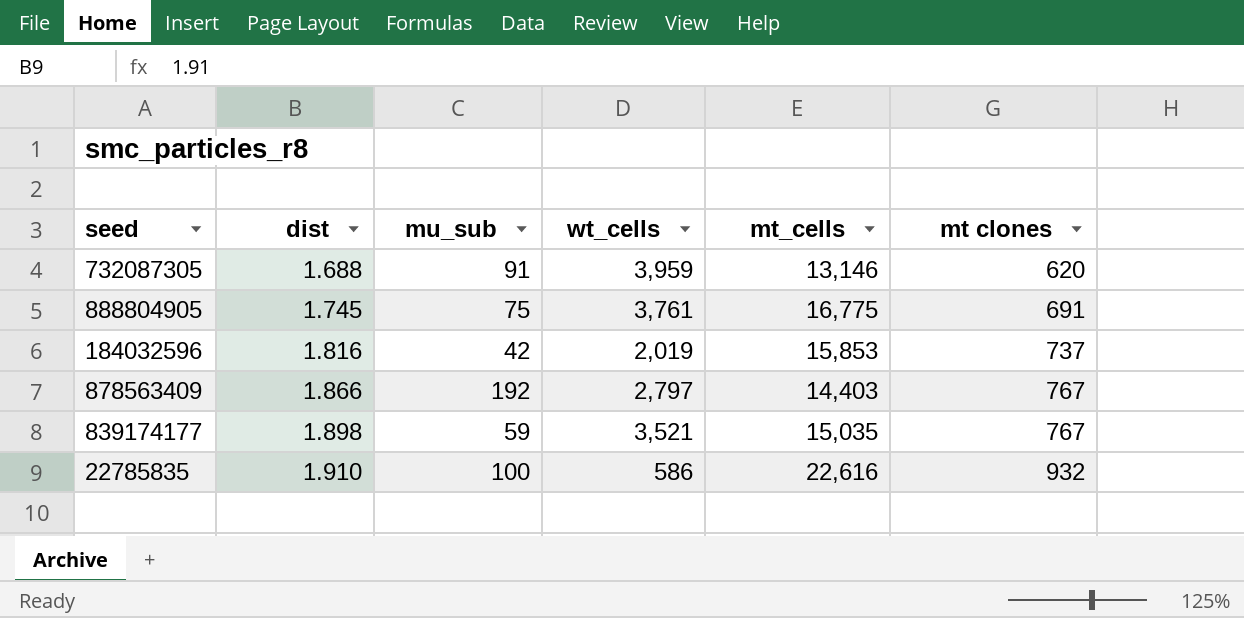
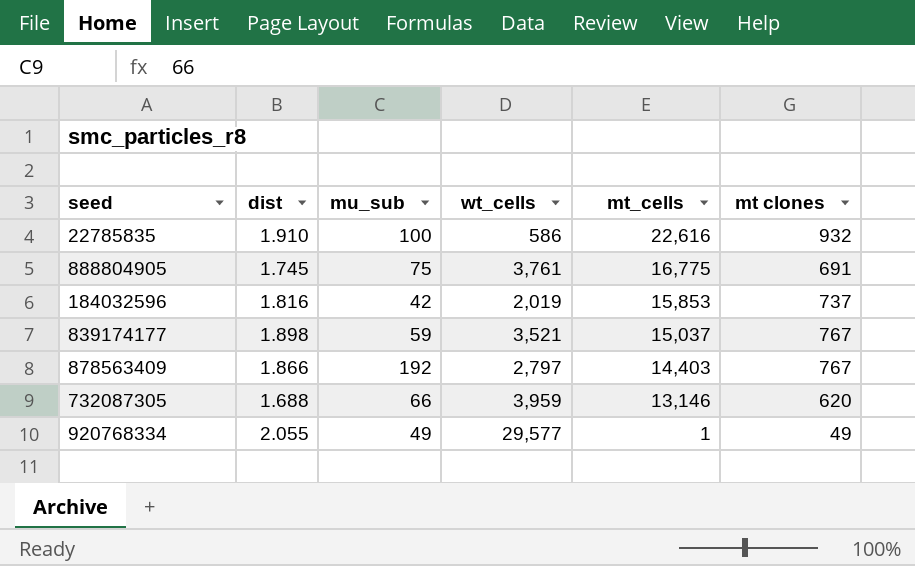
row order: dist ascending -> mt_cells descending
839174177 | mt_cells: 15,035 -> 15,037
732087305 | mu_sub: 91 -> 66
row 920768334: none -> 2.055 | 49 | 29,577 | 1 | 49

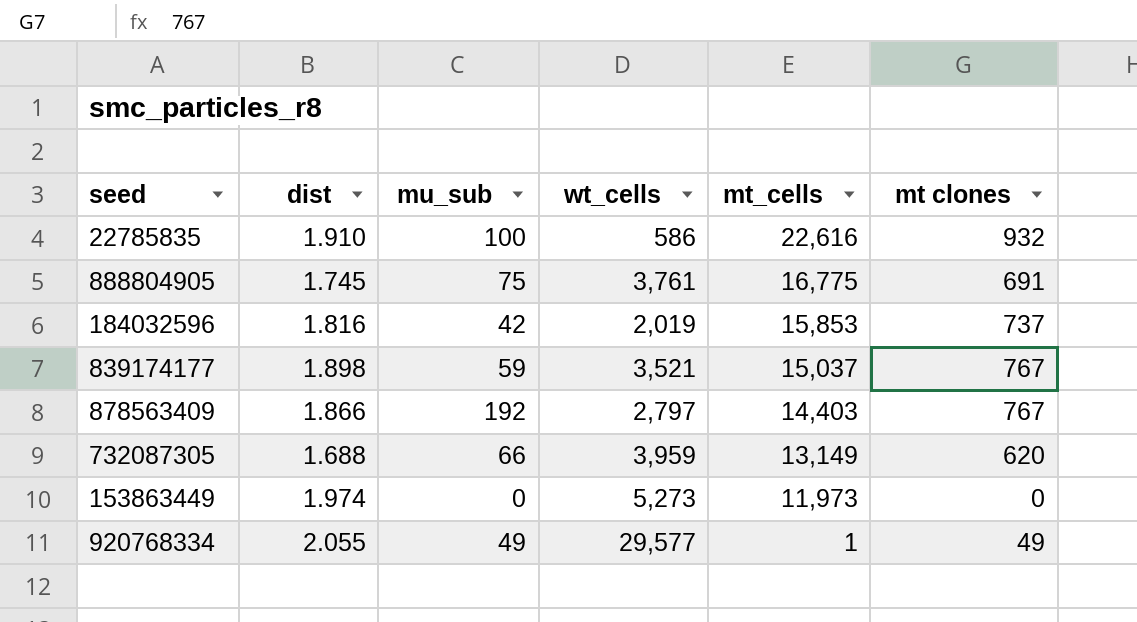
732087305 | mt_cells: 13,146 -> 13,149
row 153863449: none -> 1.974 | 0 | 5,273 | 11,973 | 0

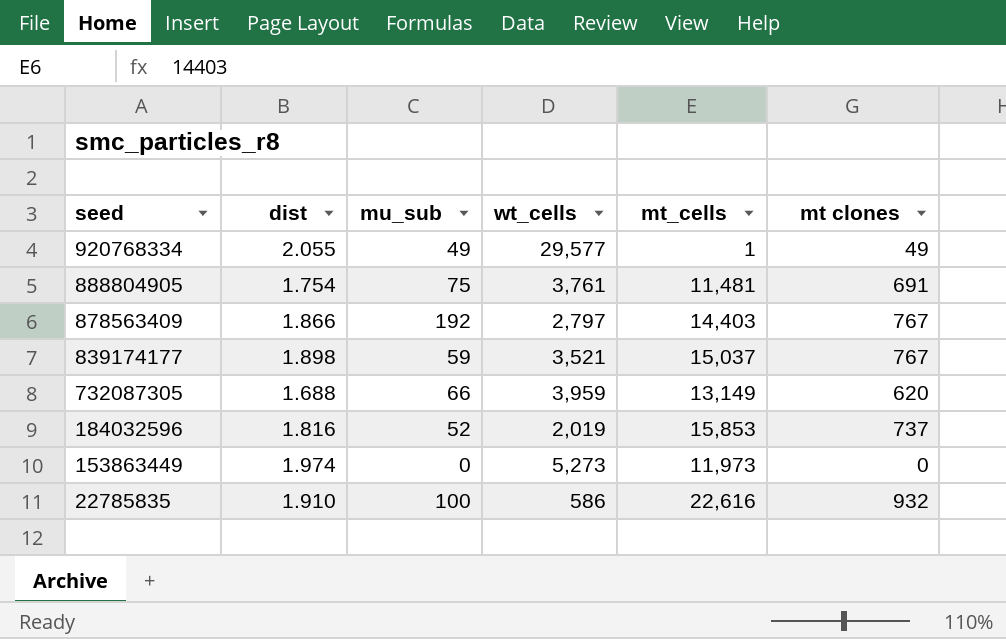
row order: mt_cells descending -> seed descending
888804905 | dist: 1.745 -> 1.754
888804905 | mt_cells: 16,775 -> 11,481
184032596 | mu_sub: 42 -> 52

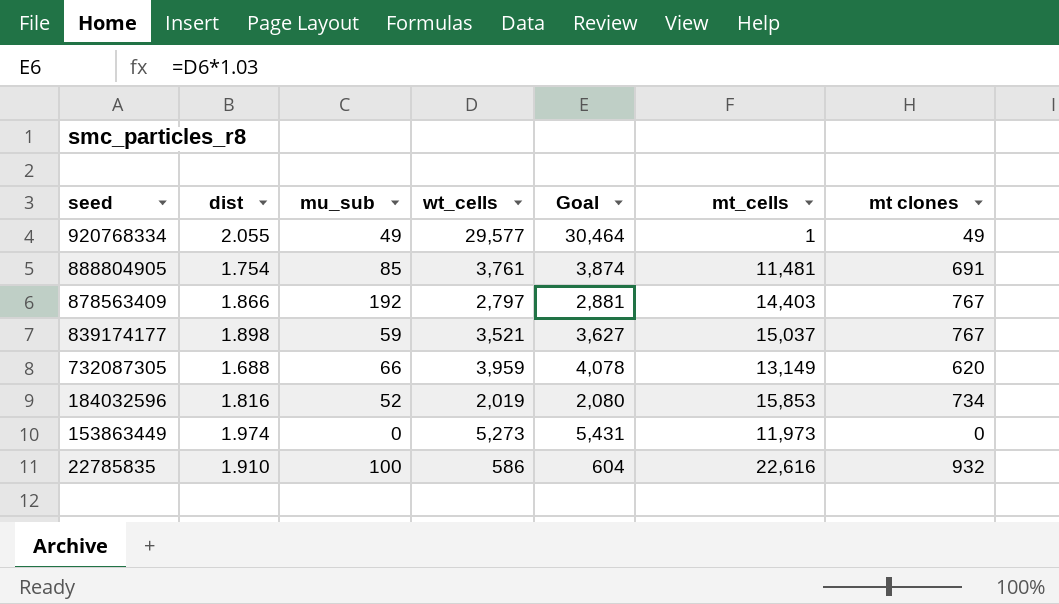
column Goal | formula: none -> [wt_cells] * 1.03
888804905 | mu_sub: 75 -> 85
184032596 | mt clones: 737 -> 734

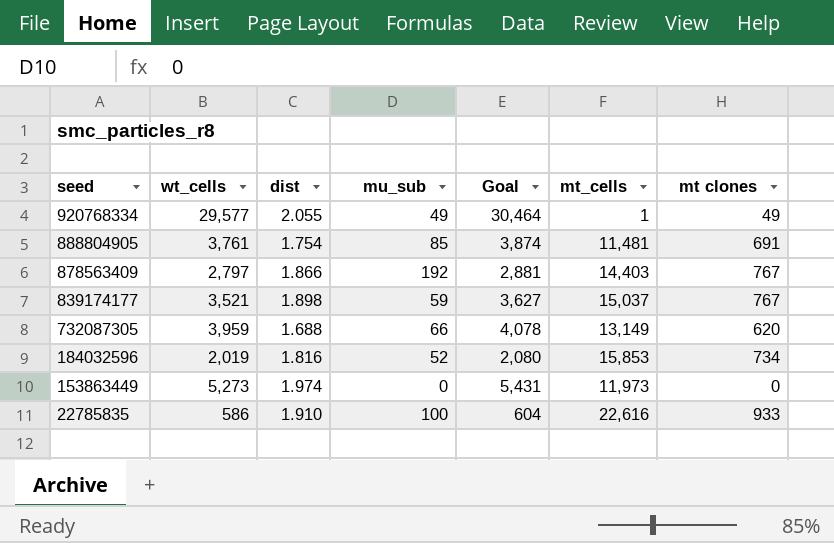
column wt_cells | position: 4 -> 2
22785835 | mt clones: 932 -> 933

